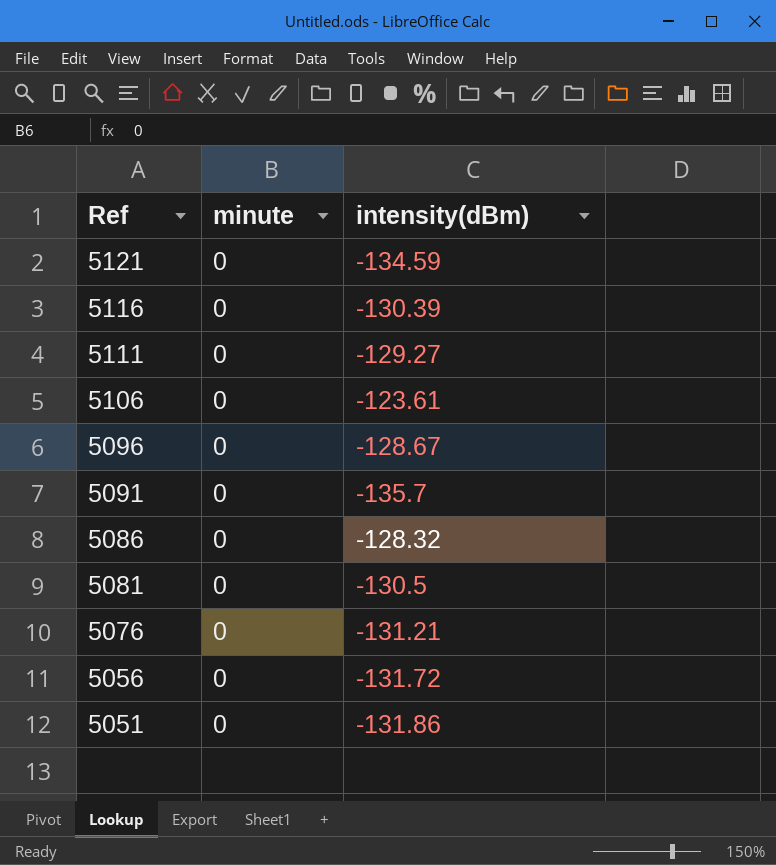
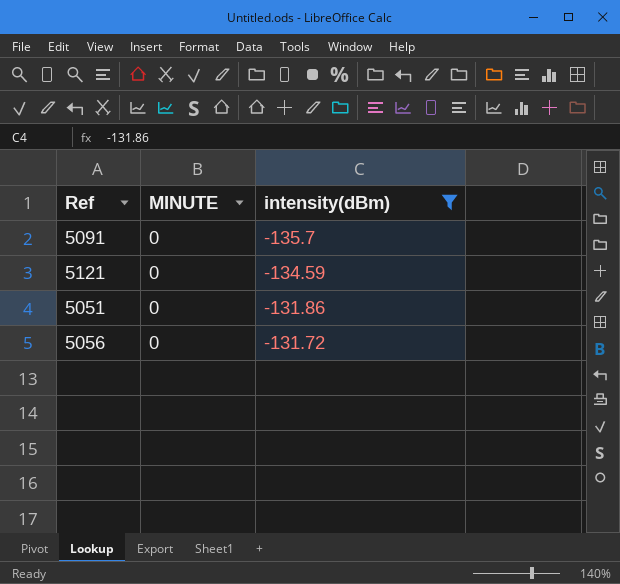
filter: none -> intensity(dBm) <= -131.72
row order: Ref descending -> intensity(dBm) ascending
column name: minute -> MINUTE

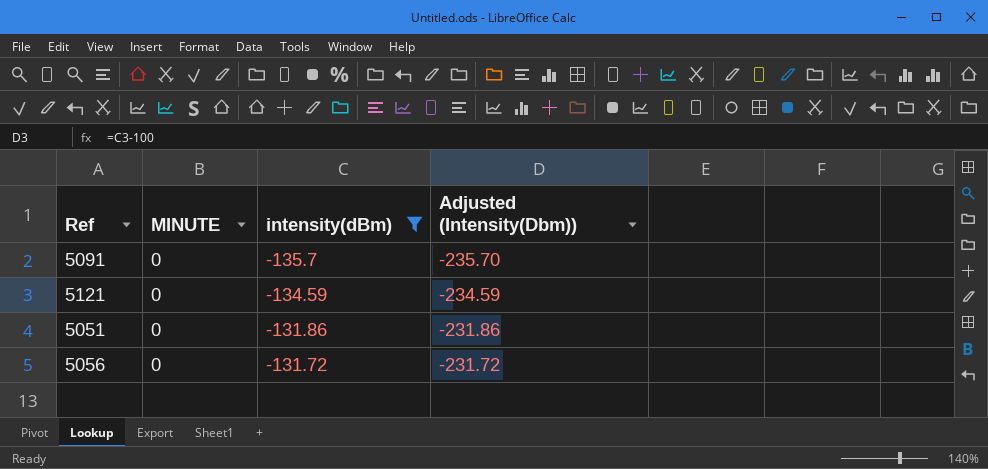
column Adjusted (Intensity(Dbm)) | formula: none -> [intensity(dBm)] - 100

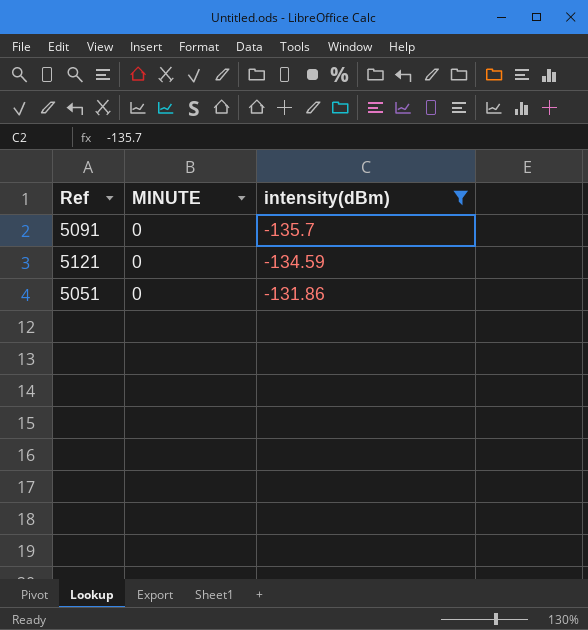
column Adjusted (Intensity(Dbm)) | formula: [intensity(dBm)] - 100 -> none
row 5056: 0 | -131.72 | -231.72 -> none

